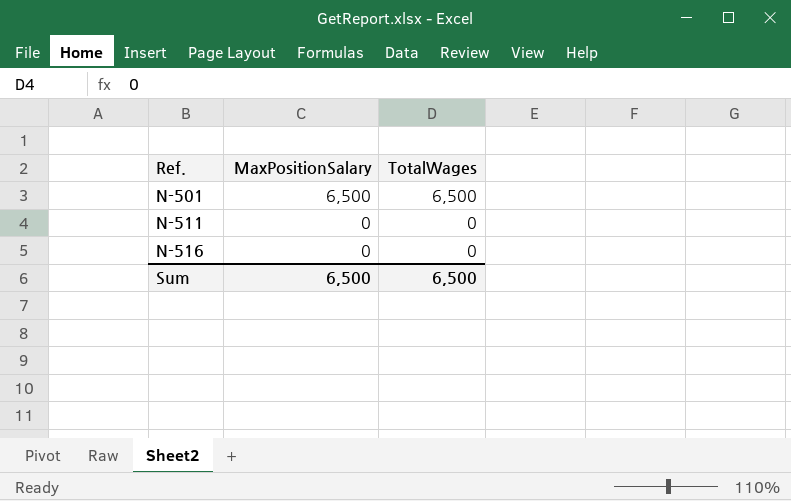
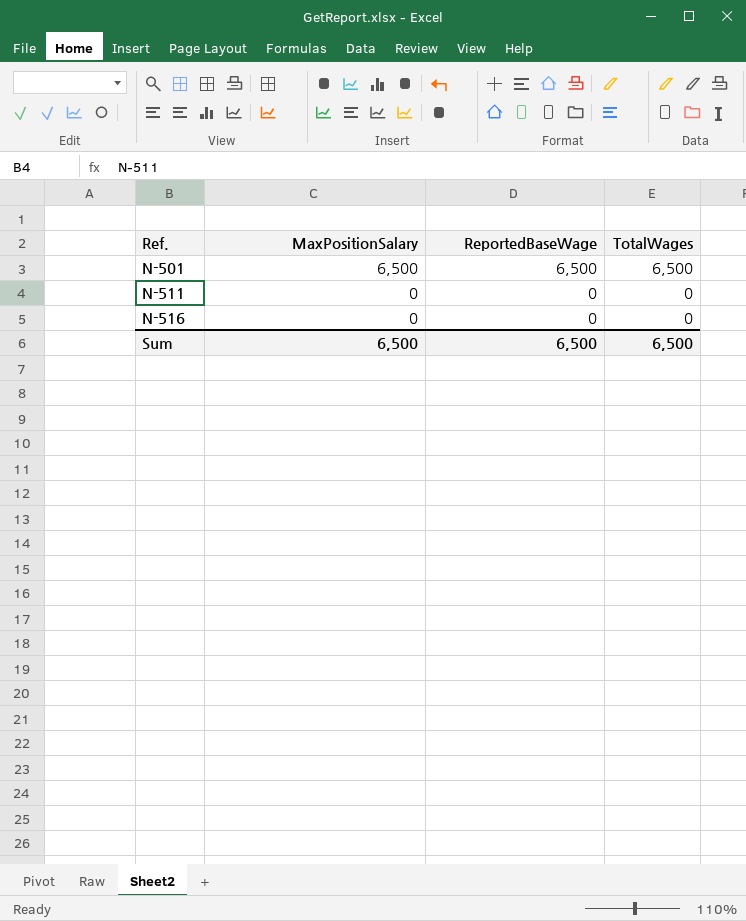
column ReportedBaseWage | position: none -> 3

